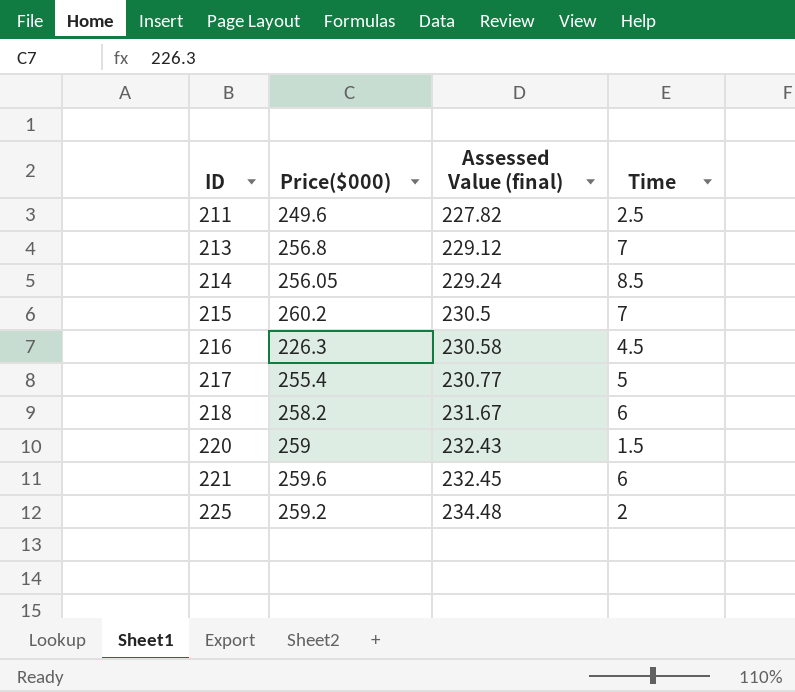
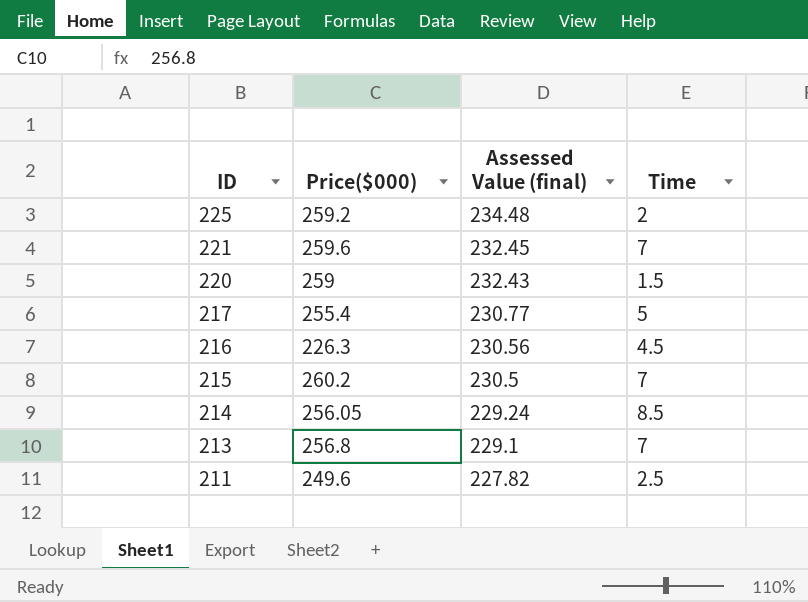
row order: ID ascending -> ID descending
row 218: 258.2 | 231.67 | 6 -> none
221 | Time: 6 -> 7
216 | Assessed Value (final): 230.58 -> 230.56
213 | Assessed Value (final): 229.12 -> 229.1

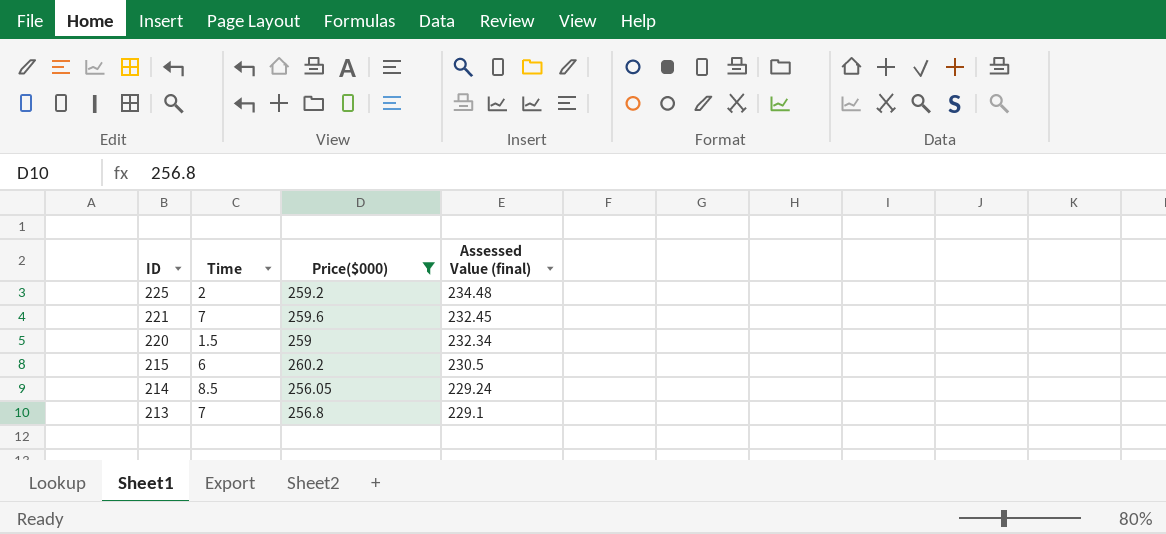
filter: none -> Price($000) >= 256.05
column Time | position: 4 -> 2
220 | Assessed Value (final): 232.43 -> 232.34
215 | Time: 7 -> 6

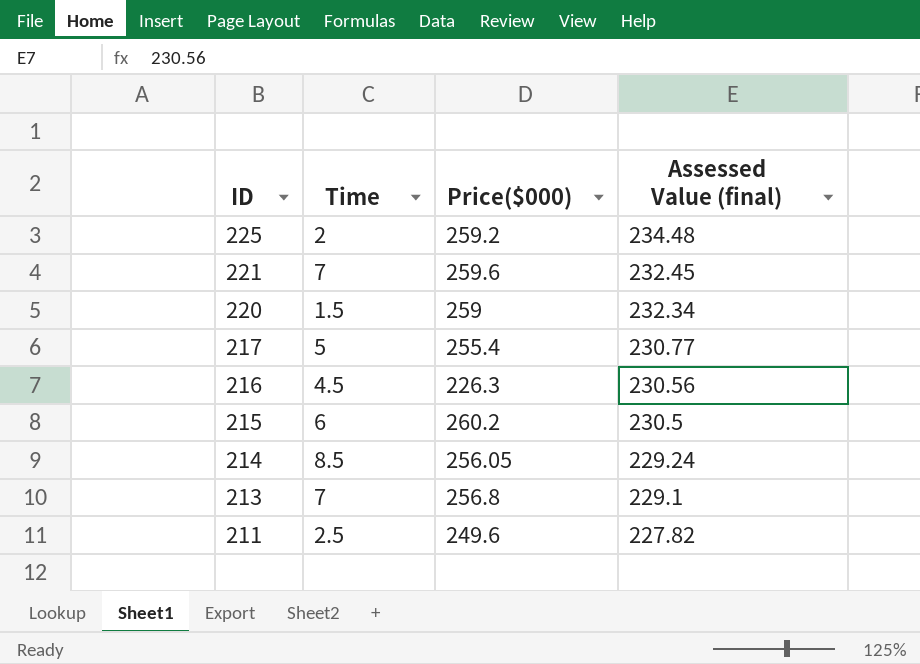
filter: Price($000) >= 256.05 -> none

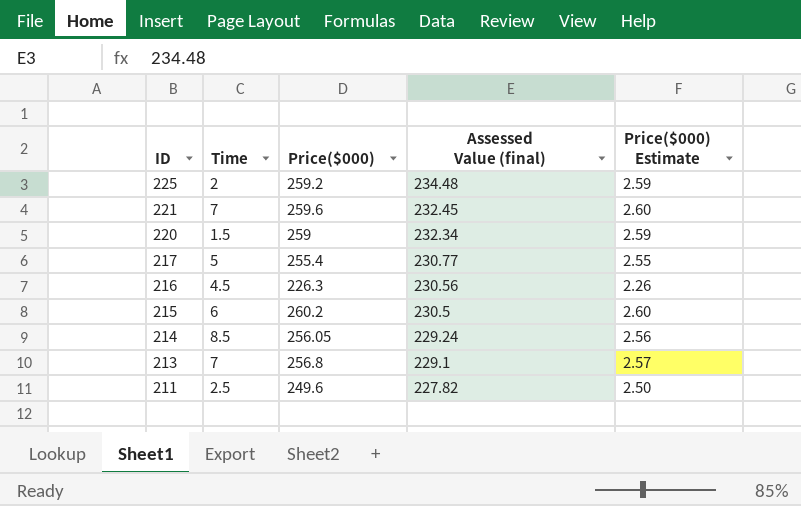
column Price($000) Estimate | formula: none -> [Price($000)] * 0.01

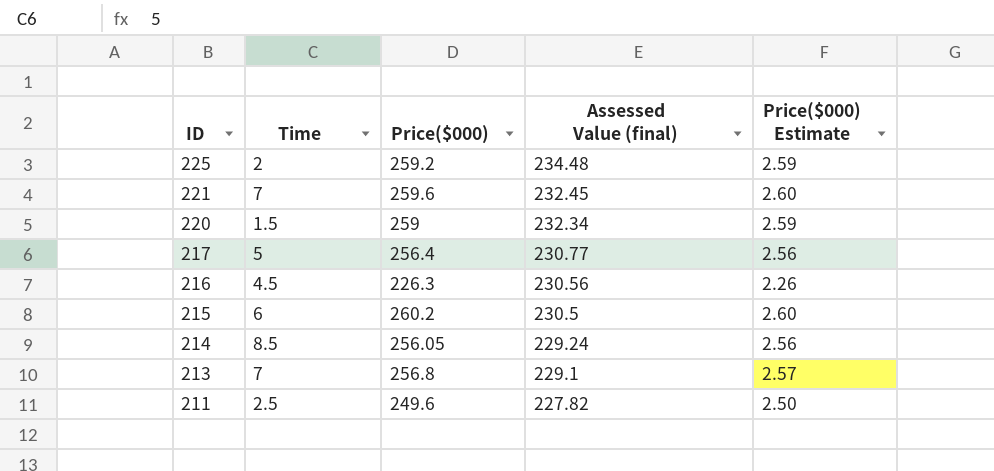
217 | Price($000): 255.4 -> 256.4
217 | Price($000) Estimate: 2.55 -> 2.56

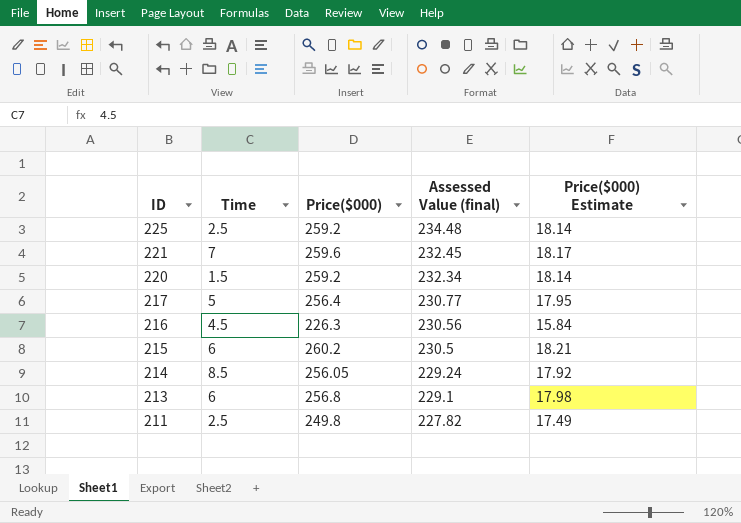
column Price($000) Estimate | formula: [Price($000)] * 0.01 -> [Price($000)] * 0.07
225 | Time: 2 -> 2.5
220 | Price($000): 259 -> 259.2
213 | Time: 7 -> 6
211 | Price($000): 249.6 -> 249.8

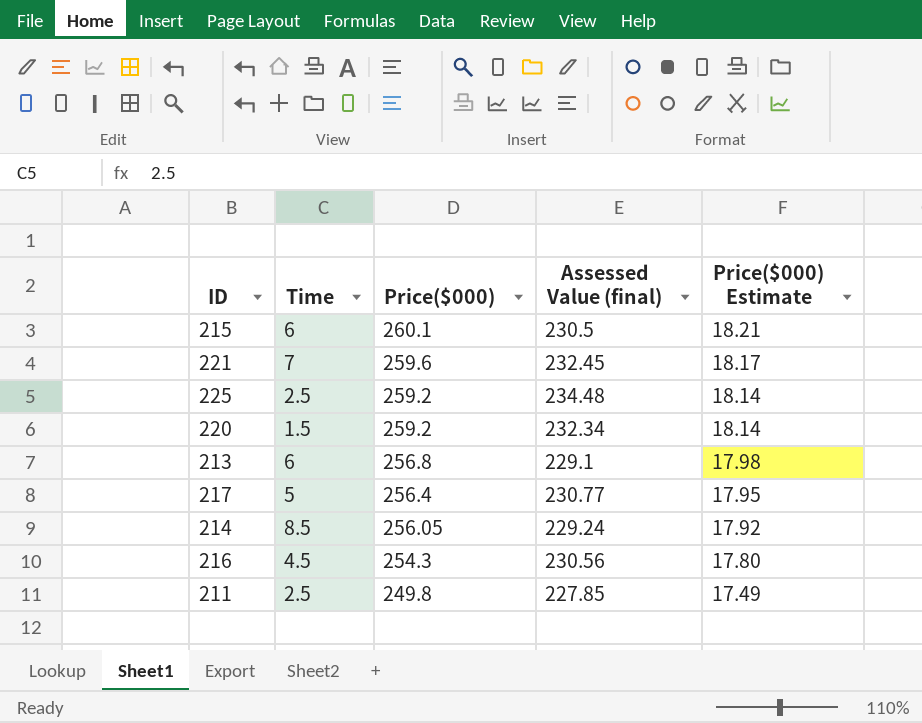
row order: ID descending -> Price($000) descending
215 | Price($000): 260.2 -> 260.1
216 | Price($000): 226.3 -> 254.3
216 | Price($000) Estimate: 15.84 -> 17.80
211 | Assessed Value (final): 227.82 -> 227.85

